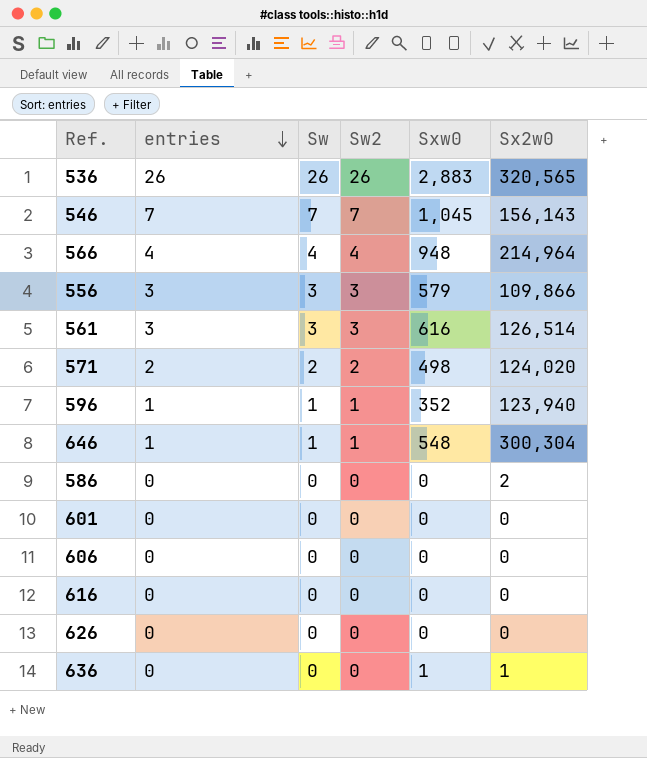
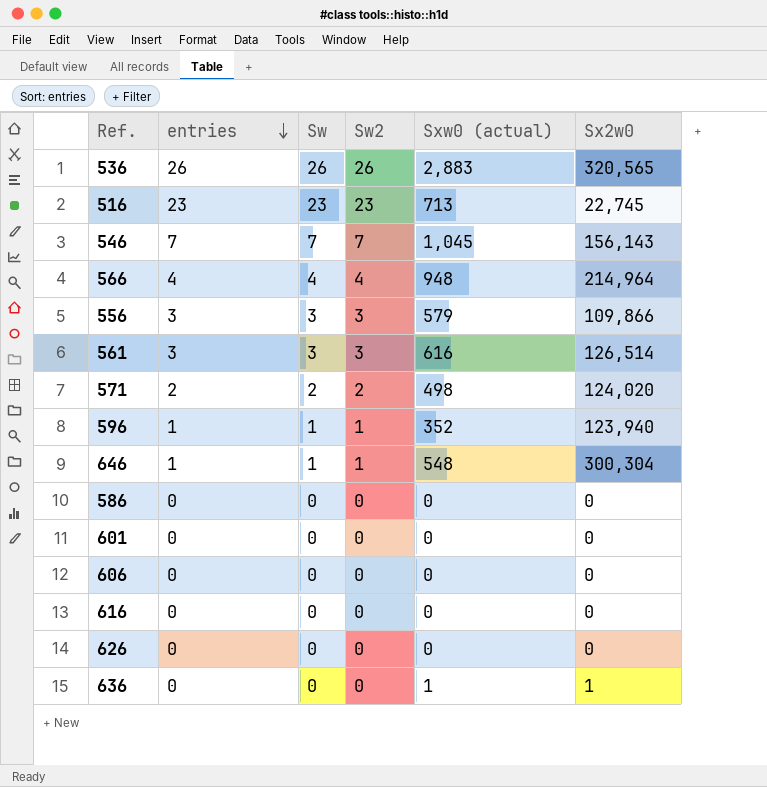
column name: Sxw0 -> Sxw0 (actual)
row 516: none -> 23 | 23 | 23 | 713 | 22,745
586 | Sx2w0: 2 -> 0

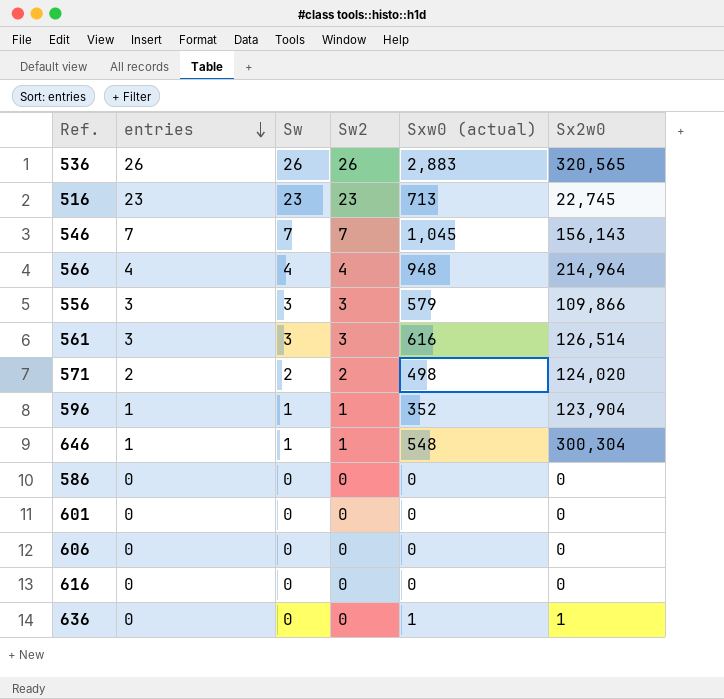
row 626: 0 | 0 | 0 | 0 | 0 -> none
596 | Sx2w0: 123,940 -> 123,904

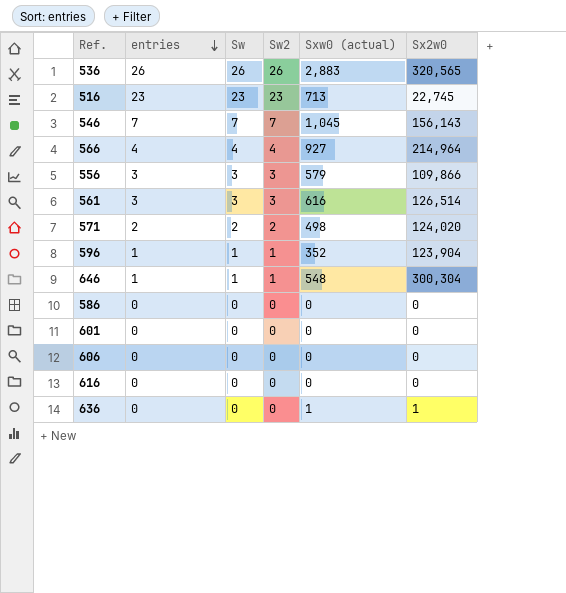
566 | Sxw0 (actual): 948 -> 927

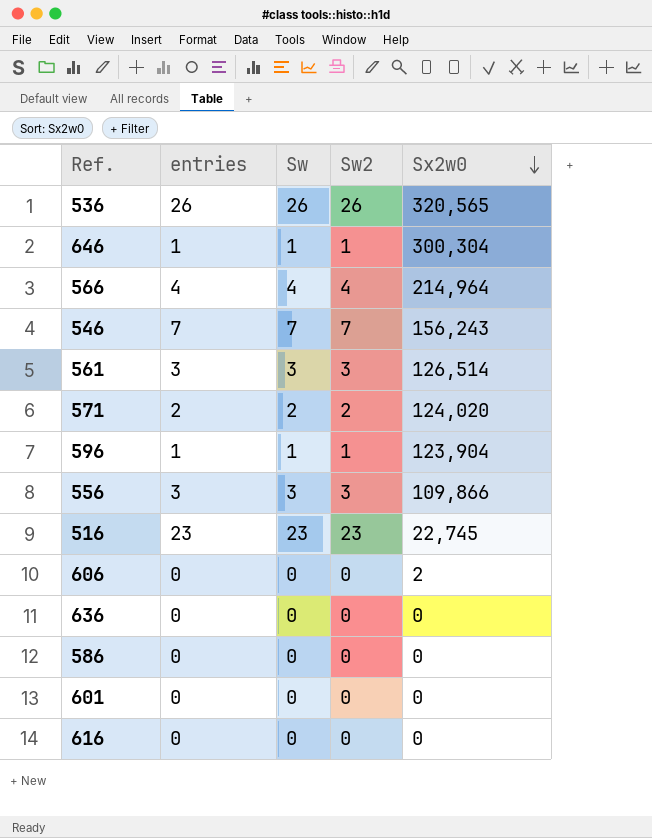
row order: entries descending -> Sx2w0 descending
column Sxw0 (actual) | position: 5 -> none
546 | Sx2w0: 156,143 -> 156,243
606 | Sx2w0: 0 -> 2
636 | Sx2w0: 1 -> 0

